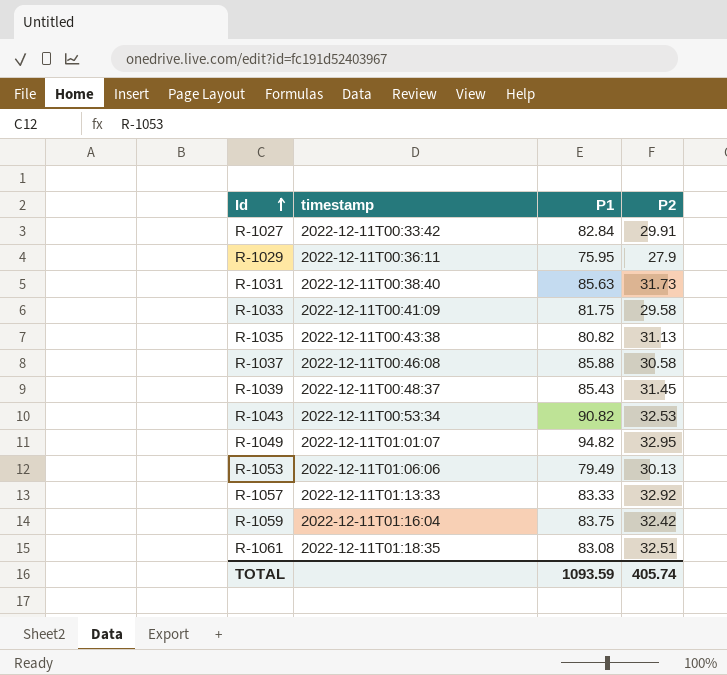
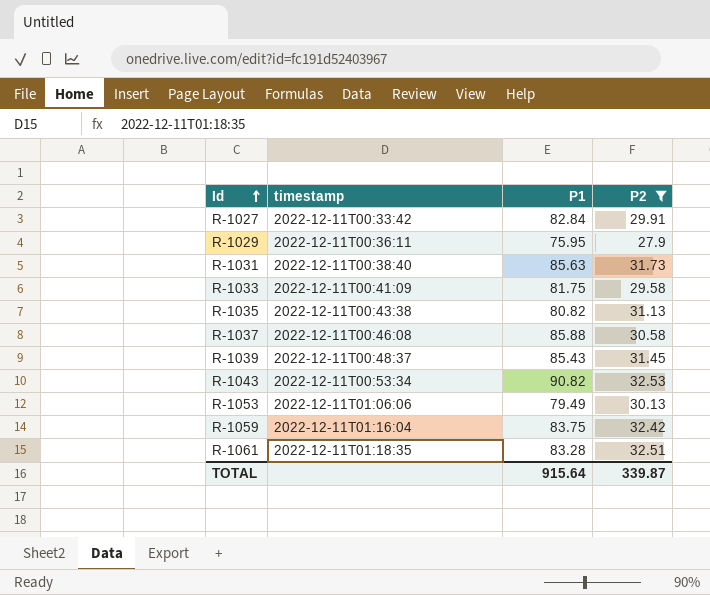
filter: none -> P2 <= 32.53
R-1061 | P1: 83.08 -> 83.28
TOTAL | P1: 1093.59 -> 915.64
TOTAL | P2: 405.74 -> 339.87

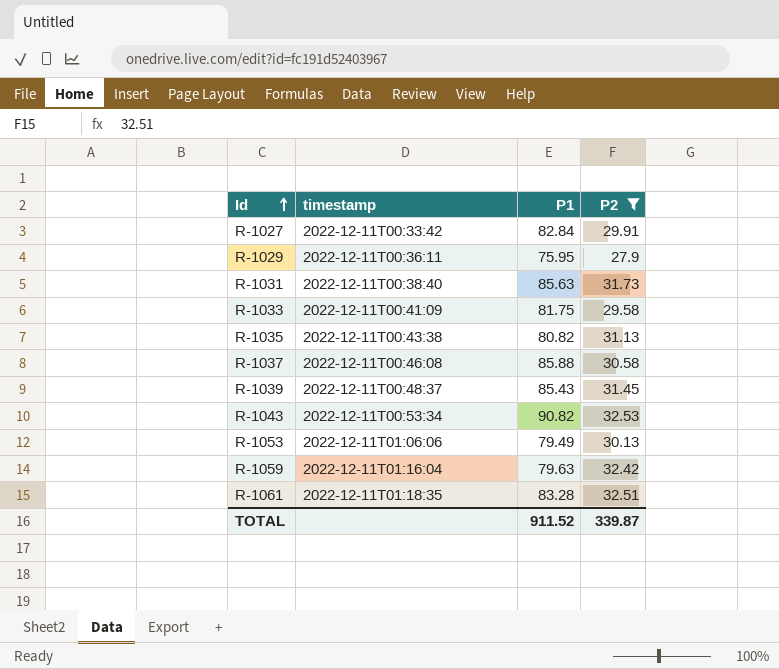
R-1059 | P1: 83.75 -> 79.63
TOTAL | P1: 915.64 -> 911.52

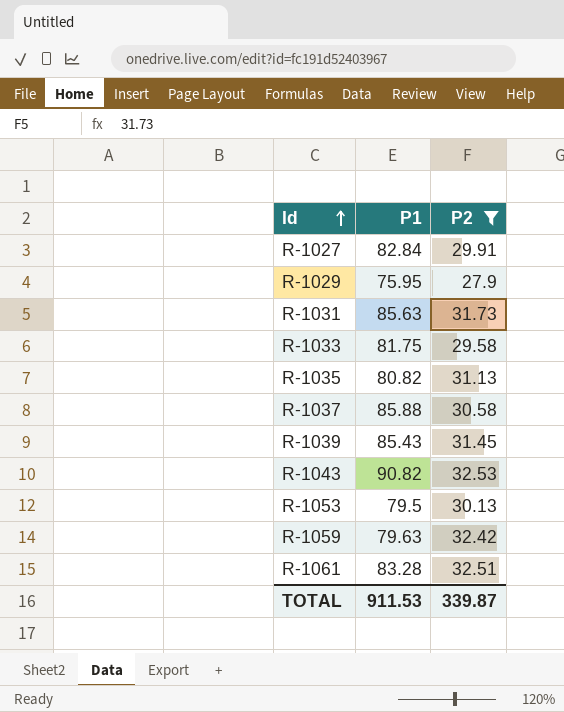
column timestamp | position: 2 -> none
R-1053 | P1: 79.49 -> 79.5
TOTAL | P1: 911.52 -> 911.53

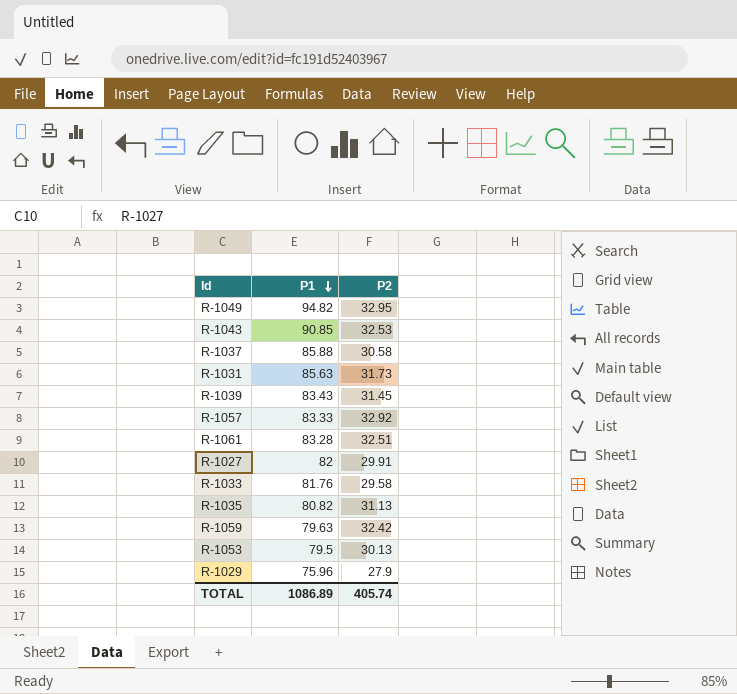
filter: P2 <= 32.53 -> none
row order: Id ascending -> P1 descending
R-1043 | P1: 90.82 -> 90.85
R-1039 | P1: 85.43 -> 83.43
R-1027 | P1: 82.84 -> 82
R-1033 | P1: 81.75 -> 81.76
R-1029 | P1: 75.95 -> 75.96
TOTAL | P1: 911.53 -> 1086.89
TOTAL | P2: 339.87 -> 405.74

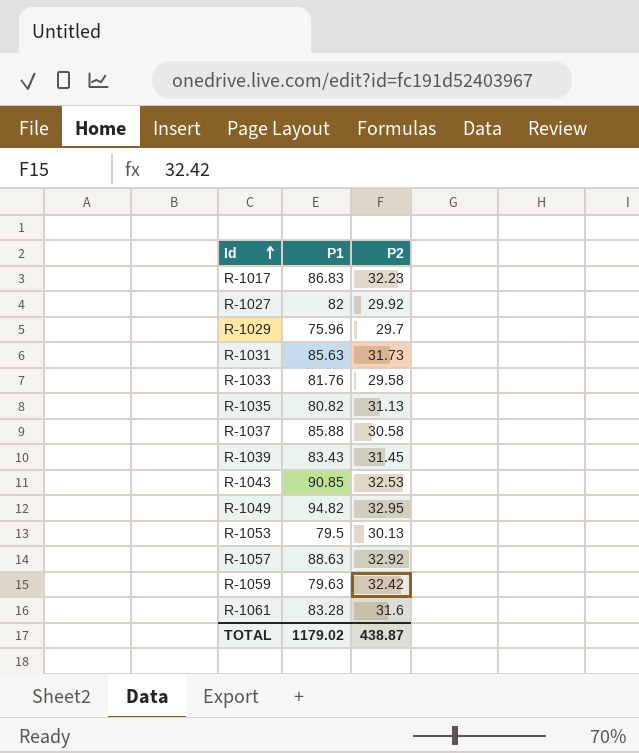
row order: P1 descending -> Id ascending
row R-1017: none -> 86.83 | 32.23
R-1027 | P2: 29.91 -> 29.92
R-1029 | P2: 27.9 -> 29.7
R-1057 | P1: 83.33 -> 88.63
R-1061 | P2: 32.51 -> 31.6
TOTAL | P1: 1086.89 -> 1179.02
TOTAL | P2: 405.74 -> 438.87

